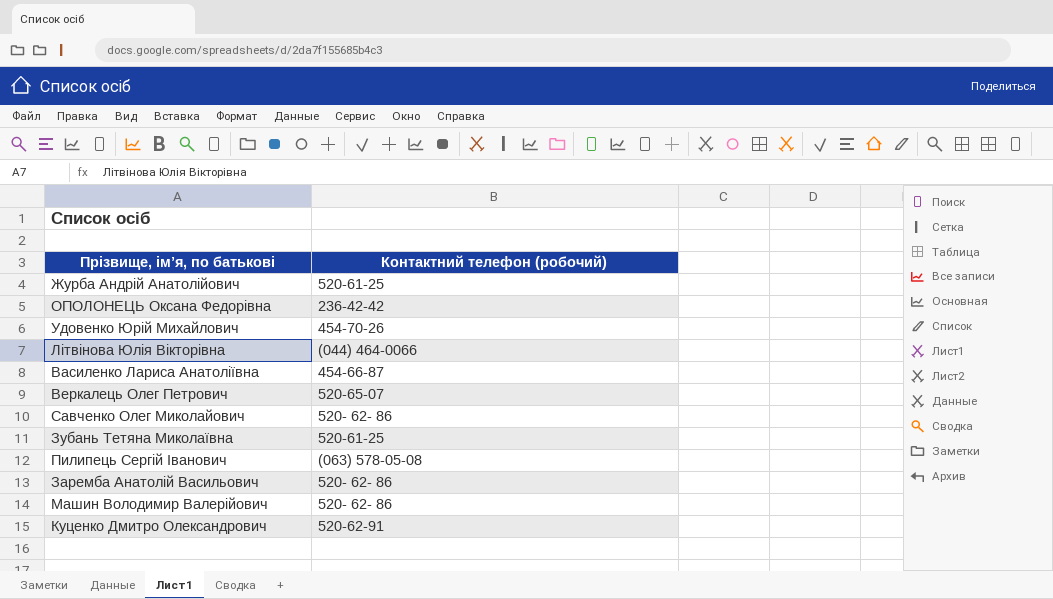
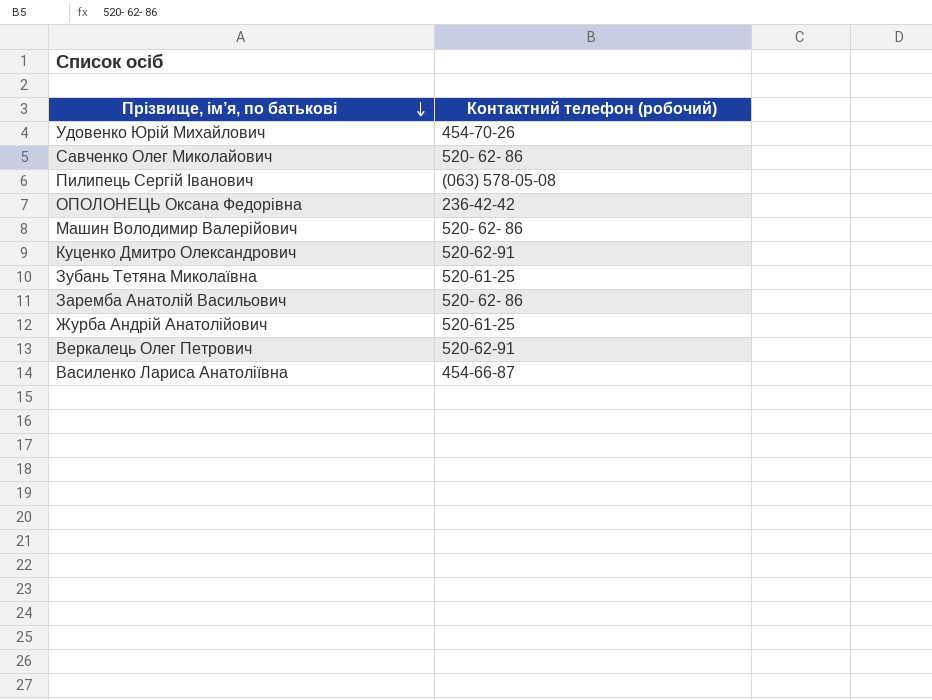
row order: none -> Прізвище, ім’я, по батькові descending
row Літвінова Юлія Вікторівна: (044) 464-0066 -> none
Веркалець Олег Петрович | Контактний телефон (робочий): 520-65-07 -> 520-62-91

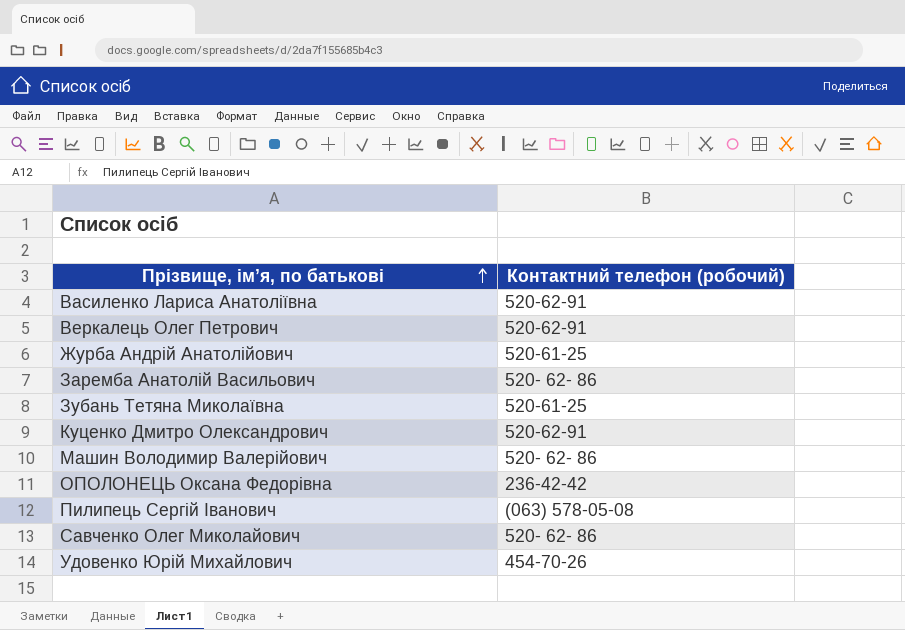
row order: Прізвище, ім’я, по батькові descending -> Прізвище, ім’я, по батькові ascending
Василенко Лариса Анатоліївна | Контактний телефон (робочий): 454-66-87 -> 520-62-91

